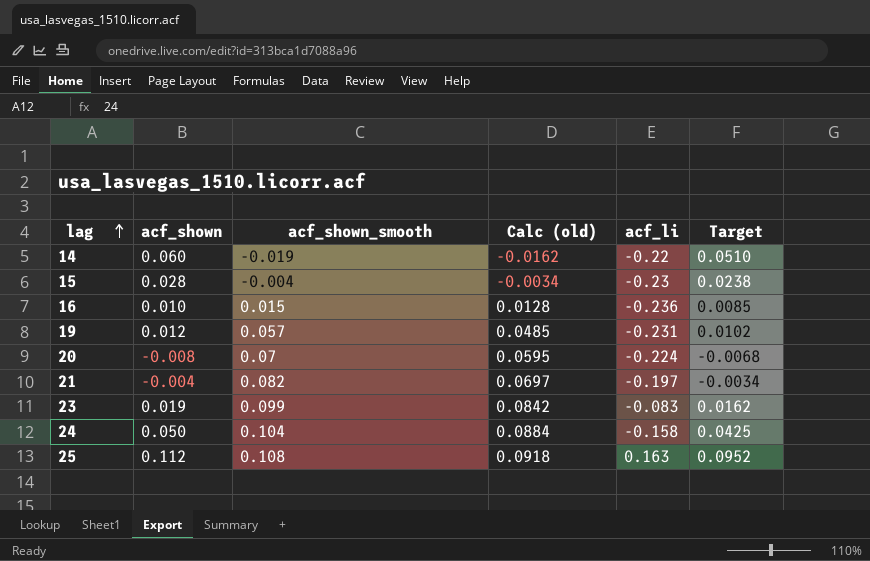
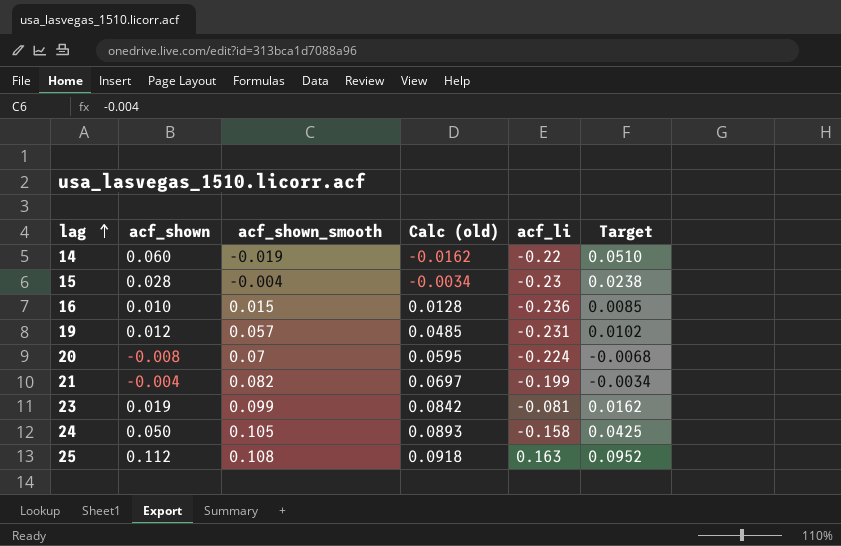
21 | acf_li: -0.197 -> -0.199
23 | acf_li: -0.083 -> -0.081
24 | acf_shown_smooth: 0.104 -> 0.105
24 | Calc (old): 0.0884 -> 0.0893

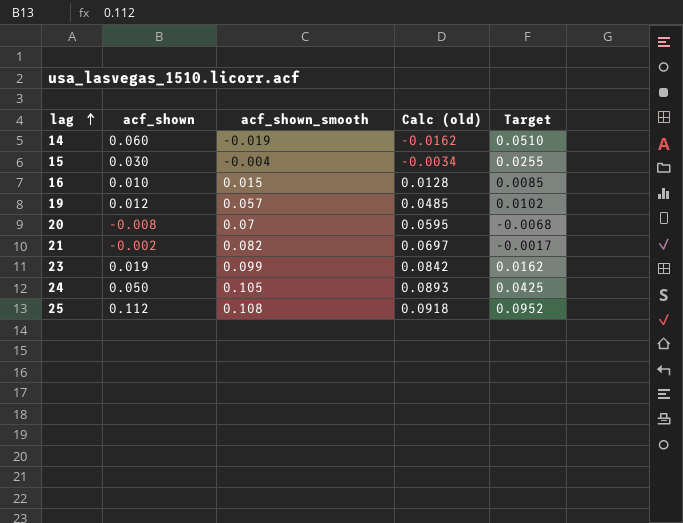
column acf_li | position: 5 -> none
15 | acf_shown: 0.028 -> 0.030
15 | Target: 0.0238 -> 0.0255
21 | acf_shown: -0.004 -> -0.002
21 | Target: -0.0034 -> -0.0017

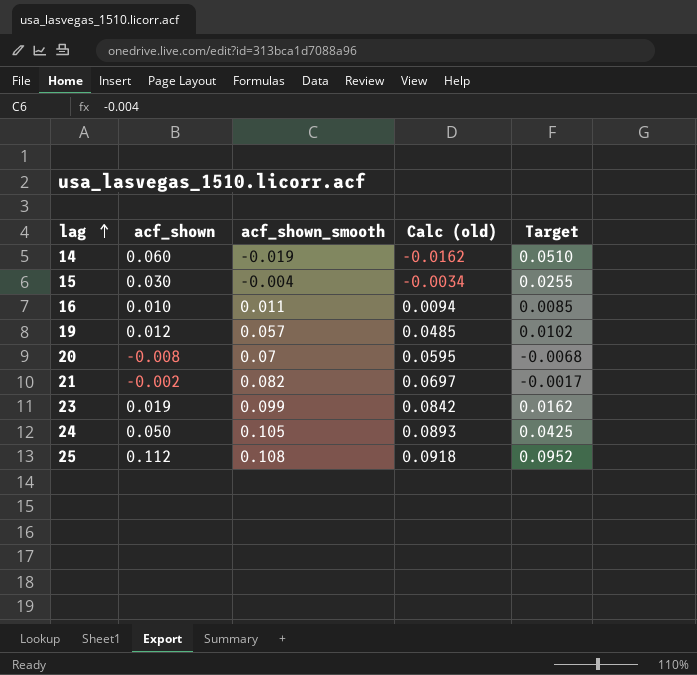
16 | acf_shown_smooth: 0.015 -> 0.011
16 | Calc (old): 0.0128 -> 0.0094

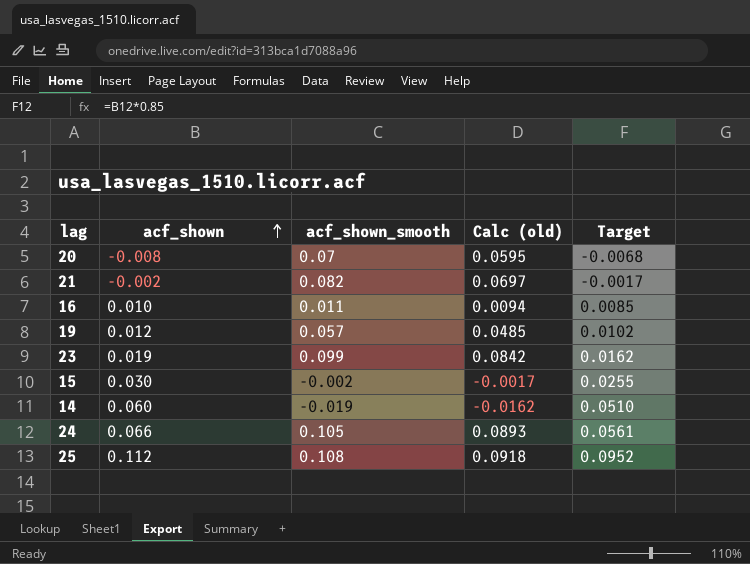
row order: lag ascending -> acf_shown ascending
15 | acf_shown_smooth: -0.004 -> -0.002
15 | Calc (old): -0.0034 -> -0.0017
24 | acf_shown: 0.050 -> 0.066
24 | Target: 0.0425 -> 0.0561

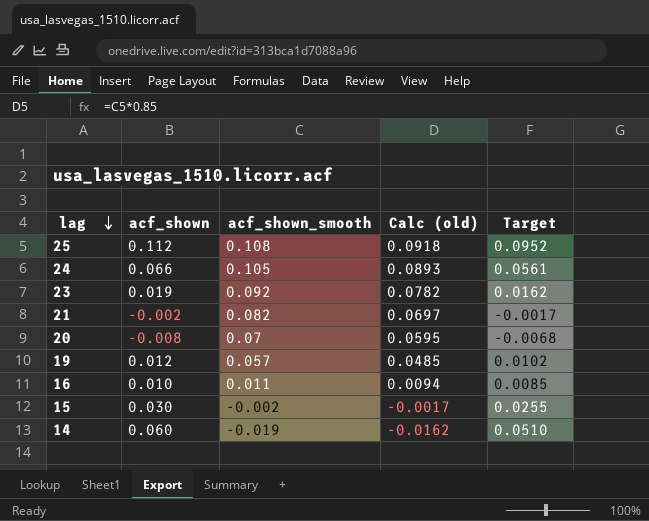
row order: acf_shown ascending -> lag descending
23 | acf_shown_smooth: 0.099 -> 0.092
23 | Calc (old): 0.0842 -> 0.0782

